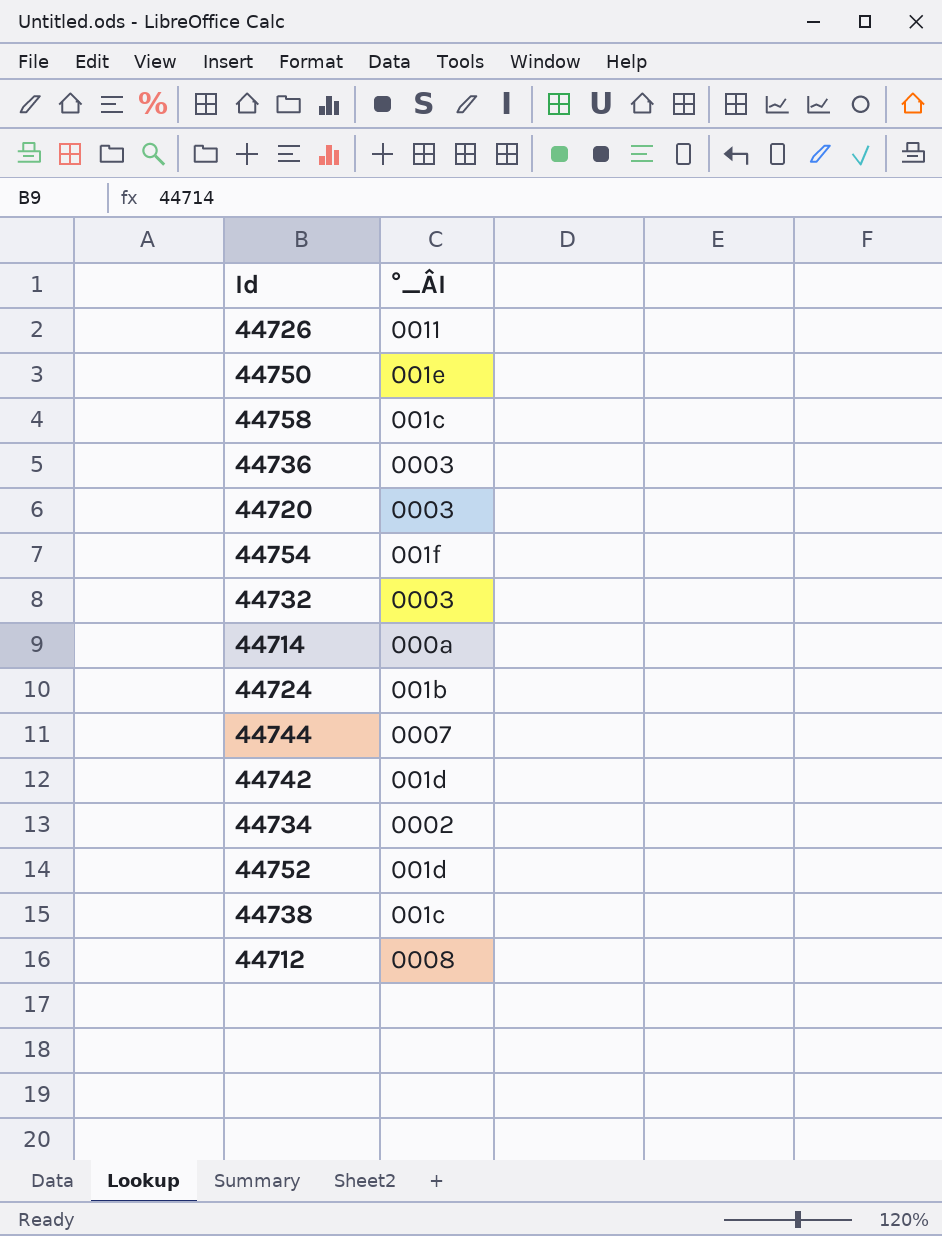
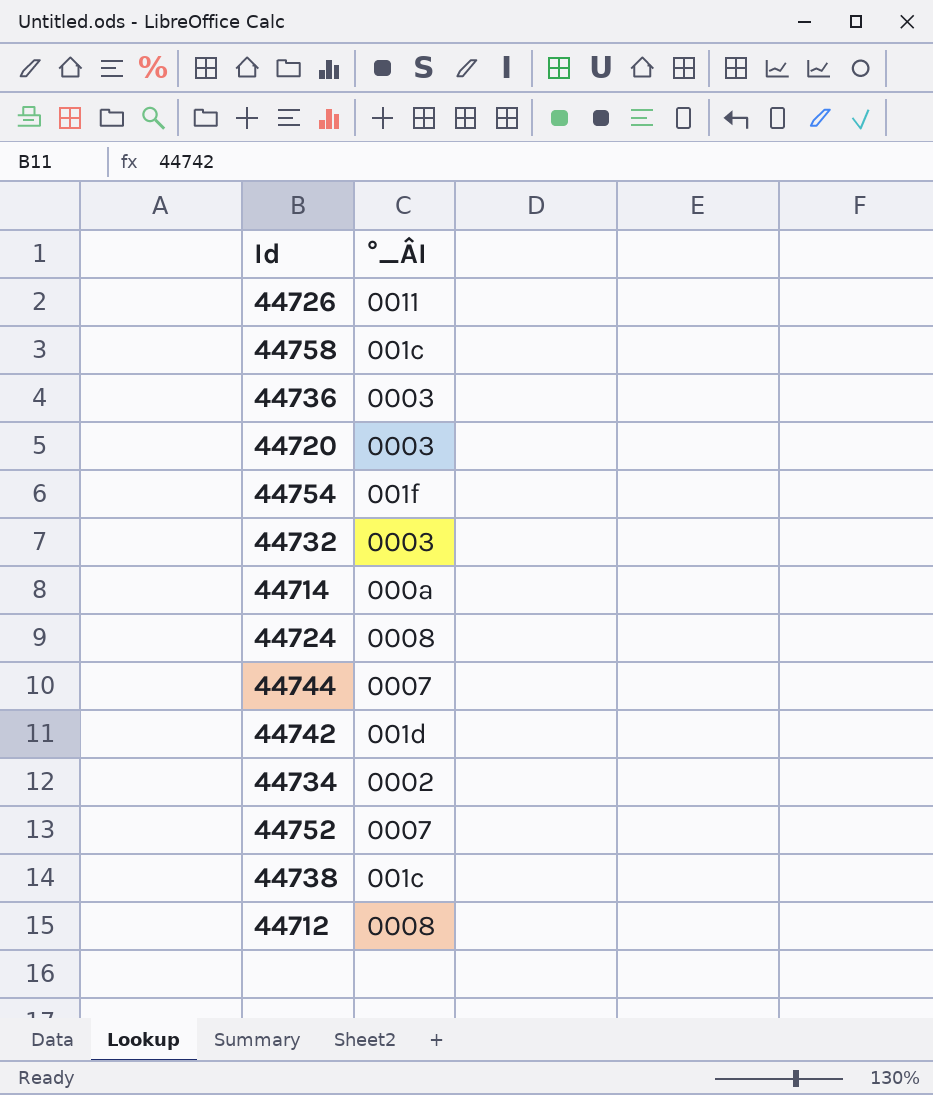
row 44750: 001e -> none
44724 | °_ÂI: 001b -> 0008
44752 | °_ÂI: 001d -> 0007

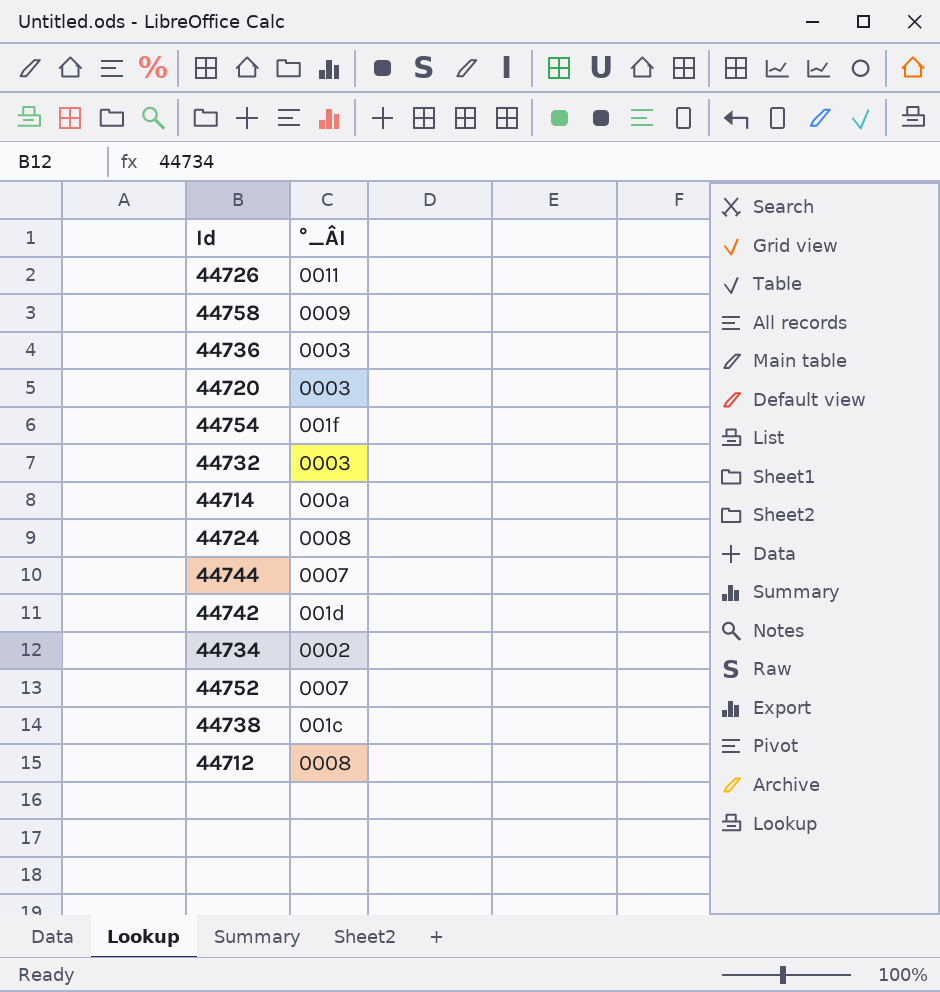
44758 | °_ÂI: 001c -> 0009

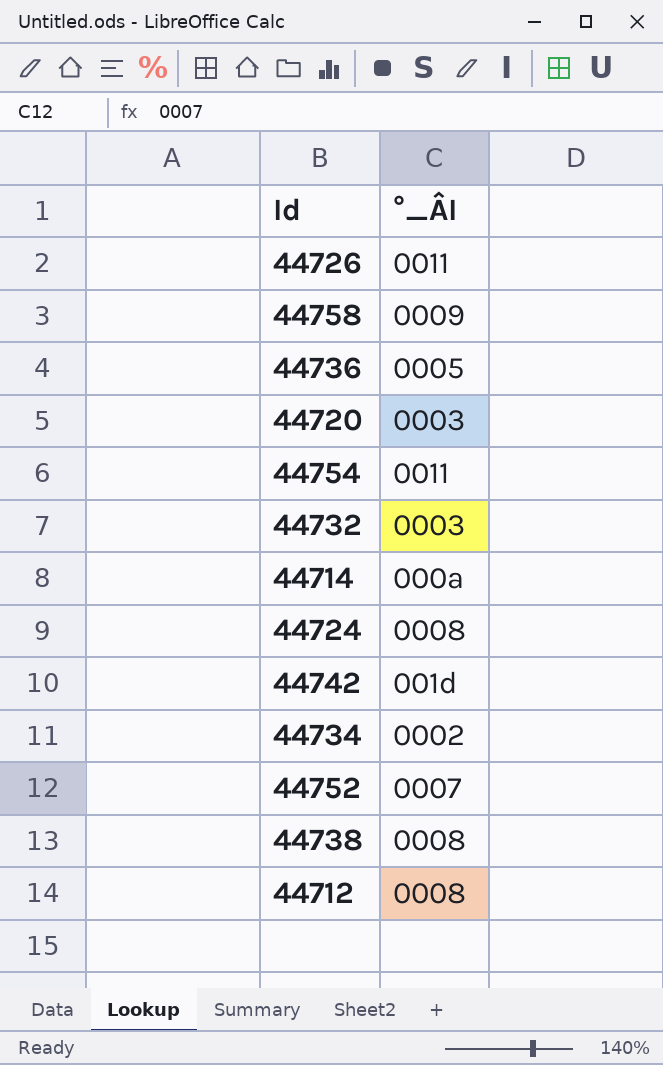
row 44744: 0007 -> none
44736 | °_ÂI: 0003 -> 0005
44754 | °_ÂI: 001f -> 0011
44738 | °_ÂI: 001c -> 0008

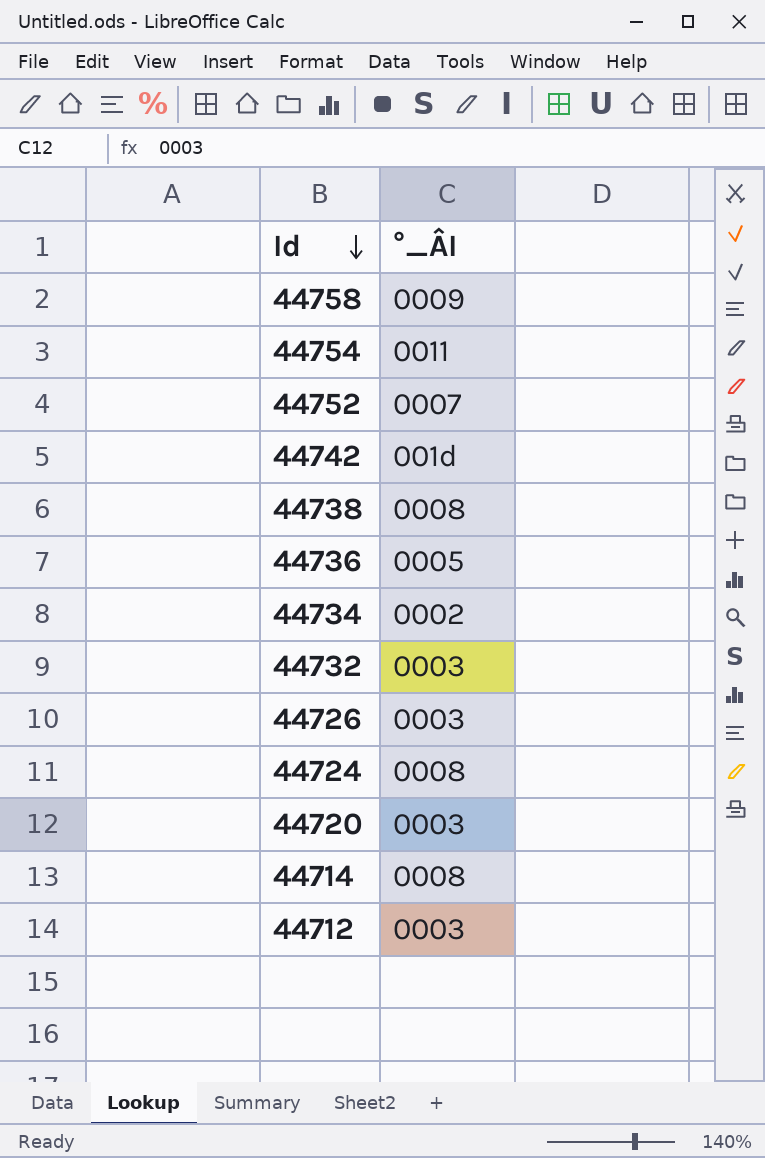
row order: none -> Id descending
44726 | °_ÂI: 0011 -> 0003
44714 | °_ÂI: 000a -> 0008
44712 | °_ÂI: 0008 -> 0003

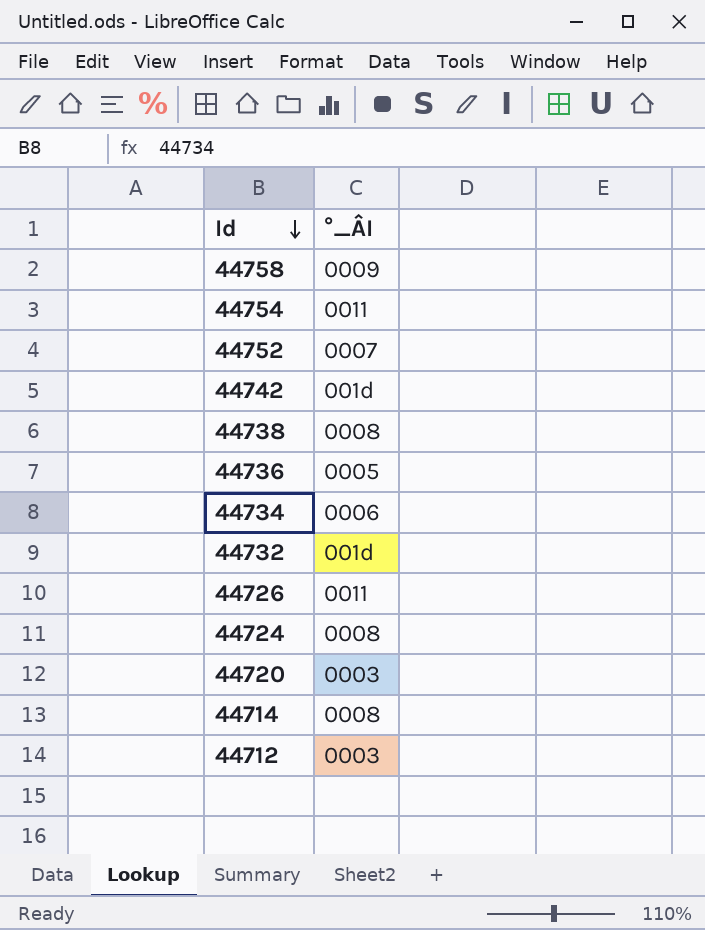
44734 | °_ÂI: 0002 -> 0006
44732 | °_ÂI: 0003 -> 001d
44726 | °_ÂI: 0003 -> 0011

